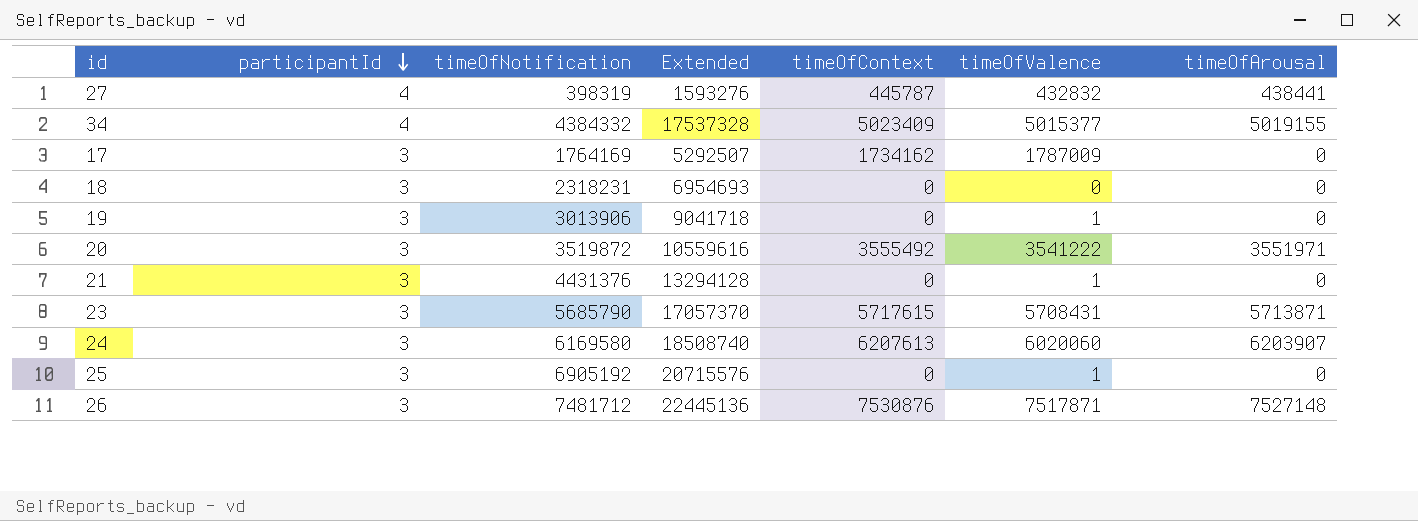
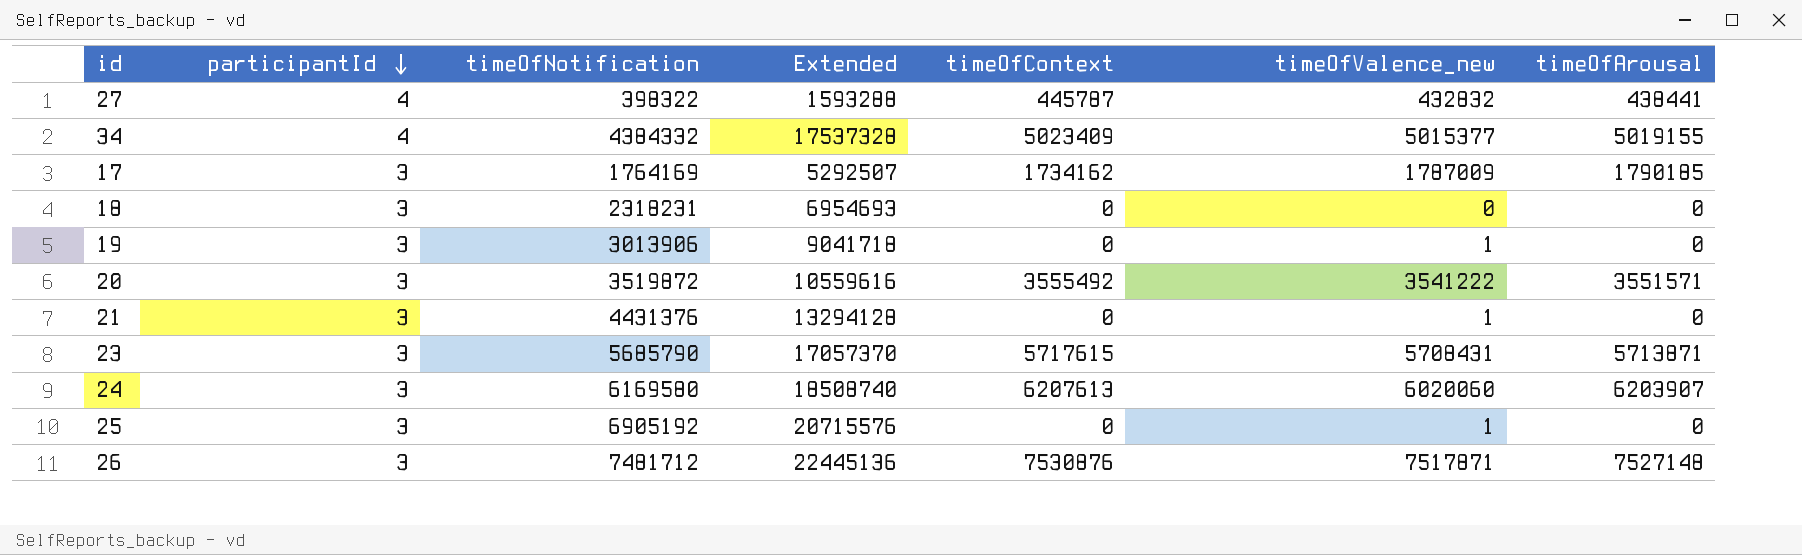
column name: timeOfValence -> timeOfValence_new
27 | timeOfNotification: 398319 -> 398322
27 | Extended: 1593276 -> 1593288
17 | timeOfArousal: 0 -> 1790185
20 | timeOfArousal: 3551971 -> 3551571

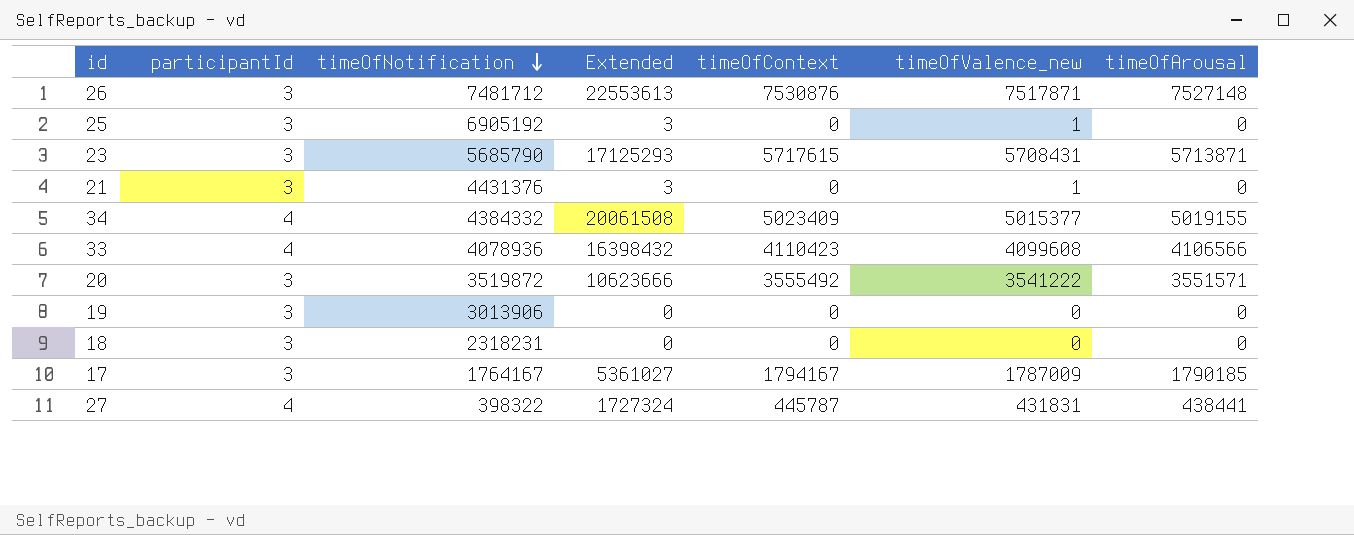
row order: participantId descending -> timeOfNotification descending
column Extended | formula: [participantId] * [timeOfNotification] -> [participantId] * [timeOfValence_new]
row 24: 3 | 6169580 | 18508740 | 6207613 | 6020060 | 6203907 -> none
row 33: none -> 4 | 4078936 | 16398432 | 4110423 | 4099608 | 4106566
19 | timeOfValence_new: 1 -> 0
17 | timeOfNotification: 1764169 -> 1764167
17 | timeOfContext: 1734162 -> 1794167
27 | timeOfValence_new: 432832 -> 431831

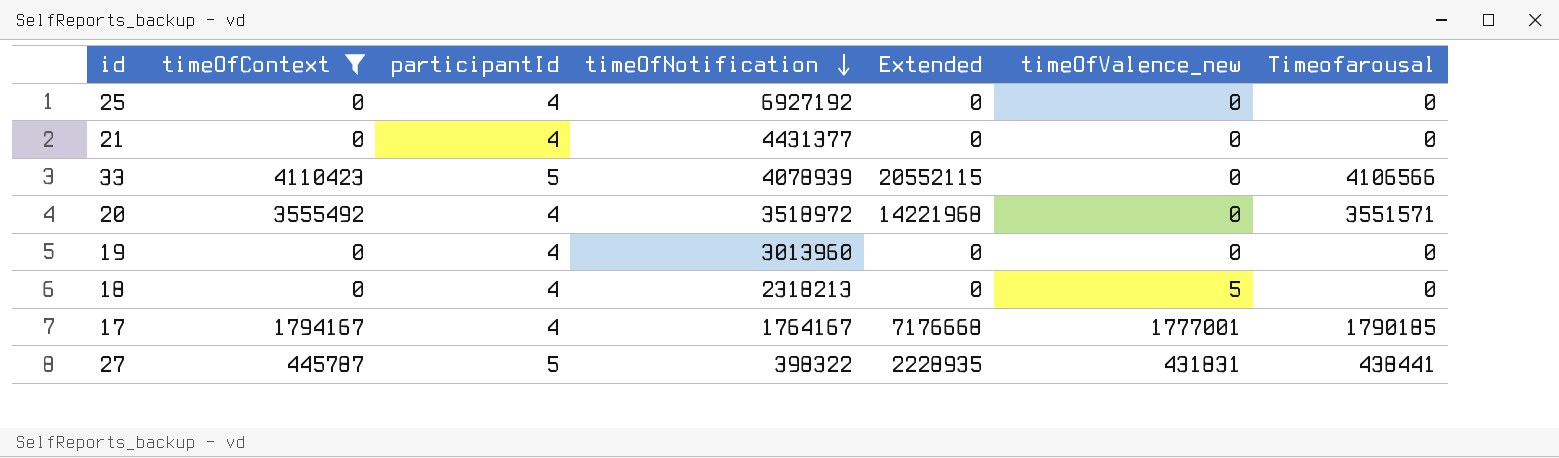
filter: none -> timeOfContext <= 4110423
column timeOfContext | position: 5 -> 2
column Extended | formula: [participantId] * [timeOfValence_new] -> [timeOfContext] * [participantId]
column name: timeOfArousal -> Timeofarousal
25 | participantId: 3 -> 4
25 | timeOfNotification: 6905192 -> 6927192
25 | timeOfValence_new: 1 -> 0
21 | participantId: 3 -> 4
21 | timeOfNotification: 4431376 -> 4431377
21 | timeOfValence_new: 1 -> 0
33 | participantId: 4 -> 5
33 | timeOfNotification: 4078936 -> 4078939
33 | timeOfValence_new: 4099608 -> 0
20 | participantId: 3 -> 4
20 | timeOfNotification: 3519872 -> 3518972
20 | timeOfValence_new: 3541222 -> 0
19 | participantId: 3 -> 4
19 | timeOfNotification: 3013906 -> 3013960
18 | participantId: 3 -> 4
18 | timeOfNotification: 2318231 -> 2318213
18 | timeOfValence_new: 0 -> 5
17 | participantId: 3 -> 4
17 | timeOfValence_new: 1787009 -> 1777001
27 | participantId: 4 -> 5

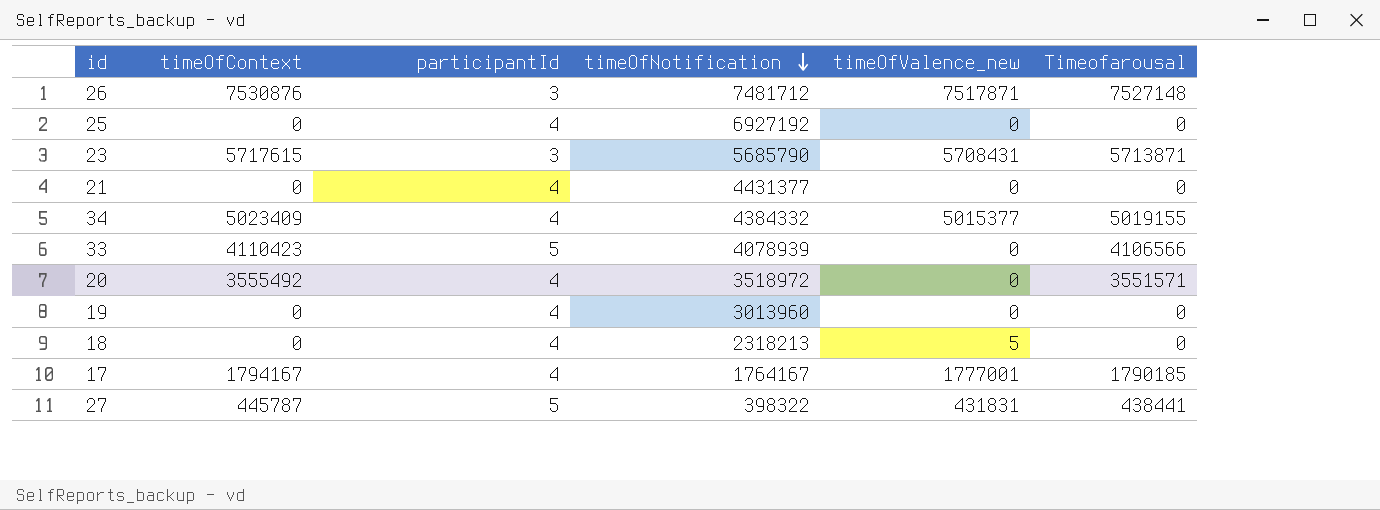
filter: timeOfContext <= 4110423 -> none
column Extended | formula: [timeOfContext] * [participantId] -> none

